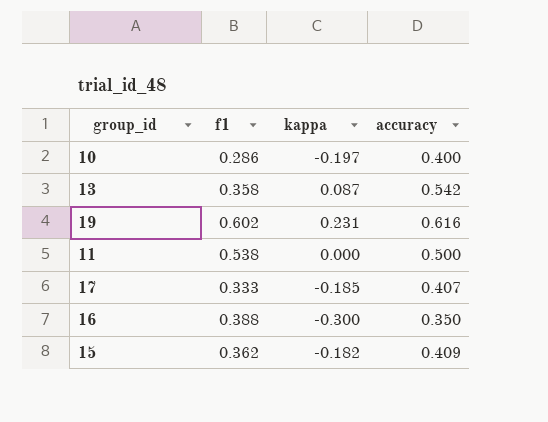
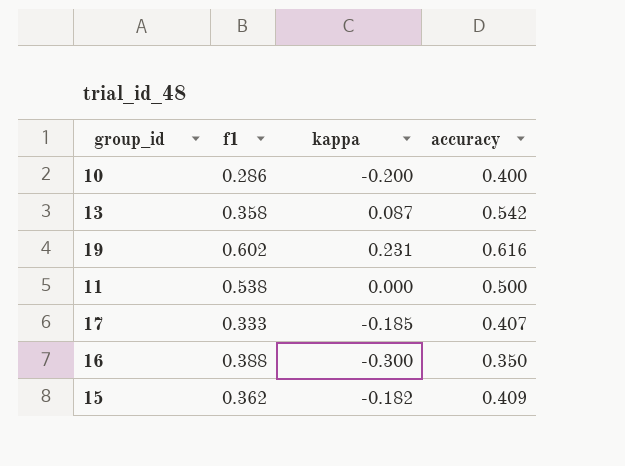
10 | kappa: -0.197 -> -0.200

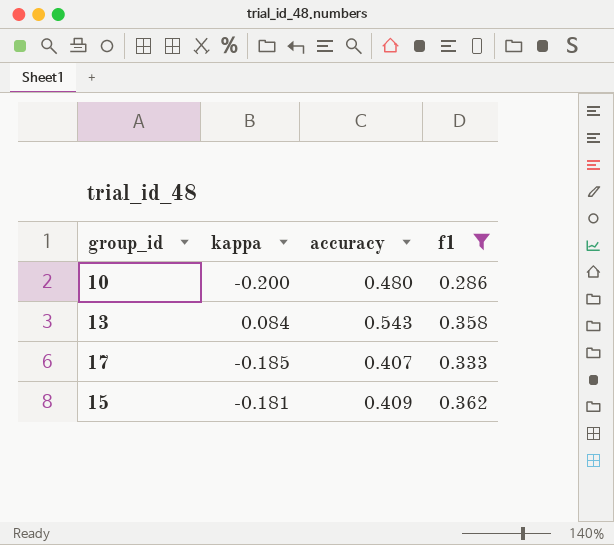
filter: none -> f1 <= 0.362
column f1 | position: 2 -> 4
10 | accuracy: 0.400 -> 0.480
13 | kappa: 0.087 -> 0.084
13 | accuracy: 0.542 -> 0.543
15 | kappa: -0.182 -> -0.181

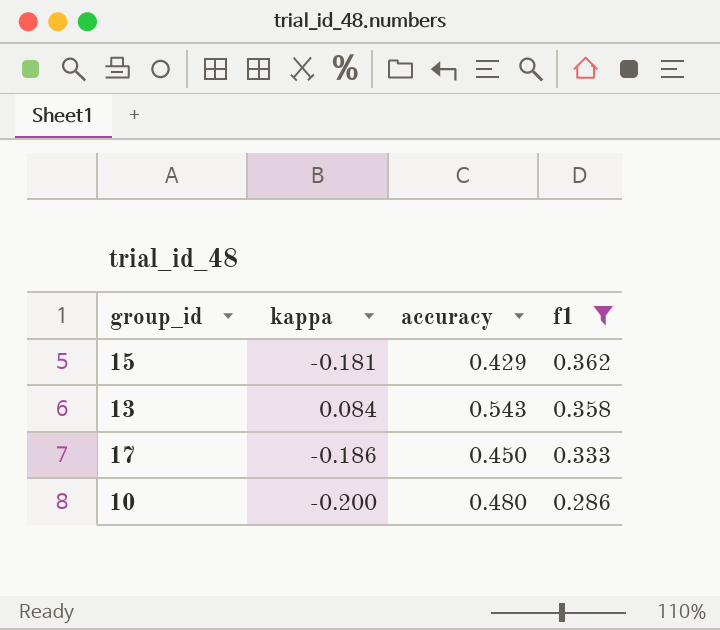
row order: none -> f1 descending
15 | accuracy: 0.409 -> 0.429
17 | kappa: -0.185 -> -0.186
17 | accuracy: 0.407 -> 0.450

